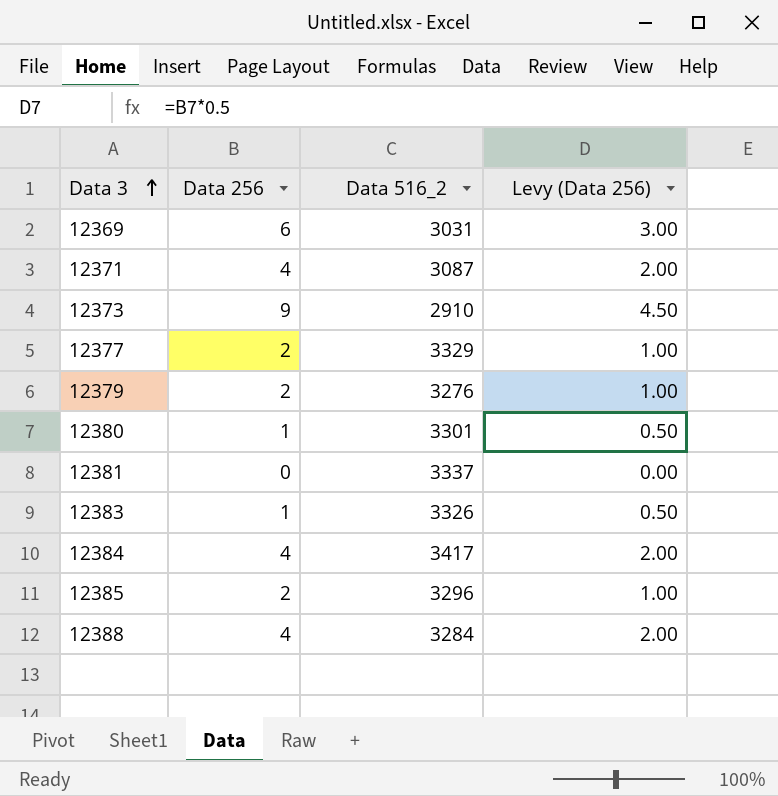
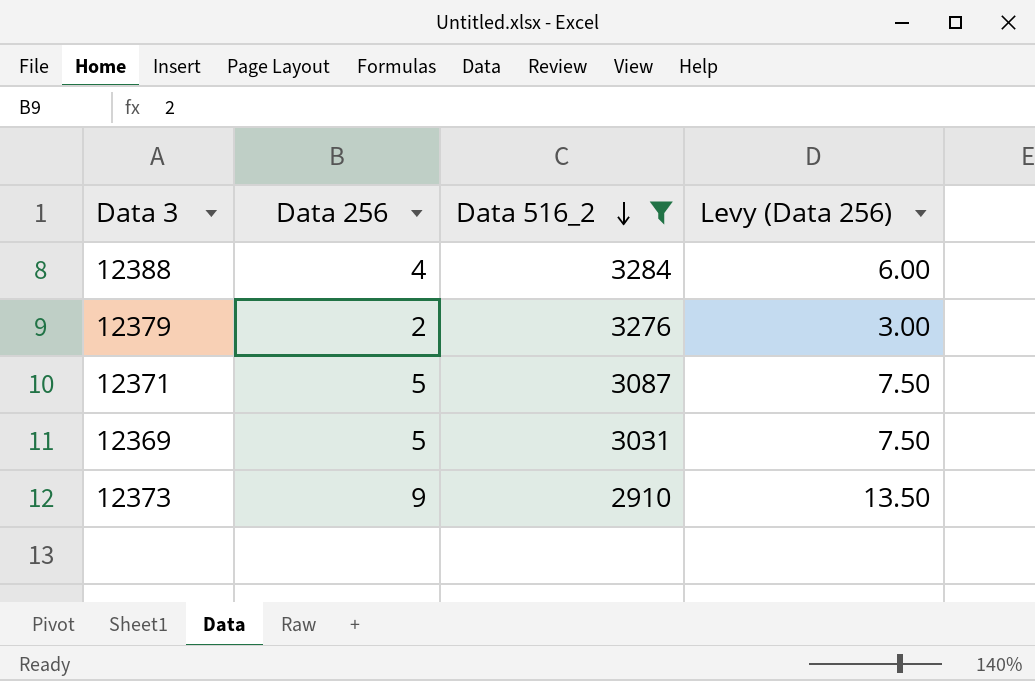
filter: none -> Data 516_2 <= 3284
row order: Data 3 ascending -> Data 516_2 descending
column Levy (Data 256) | formula: [Data 256] * 0.5 -> [Data 256] * 1.5
12371 | Data 256: 4 -> 5
12369 | Data 256: 6 -> 5

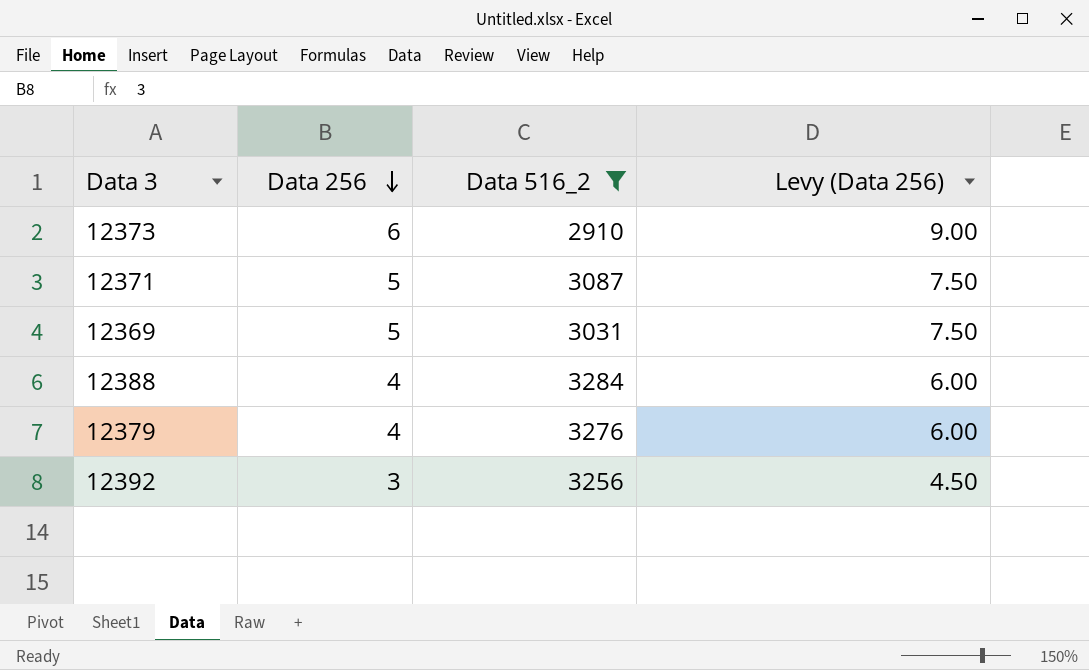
row order: Data 516_2 descending -> Data 256 descending
12373 | Data 256: 9 -> 6
12373 | Levy (Data 256): 13.50 -> 9.00
12379 | Data 256: 2 -> 4
12379 | Levy (Data 256): 3.00 -> 6.00
row 12392: none -> 3 | 3256 | 4.50

